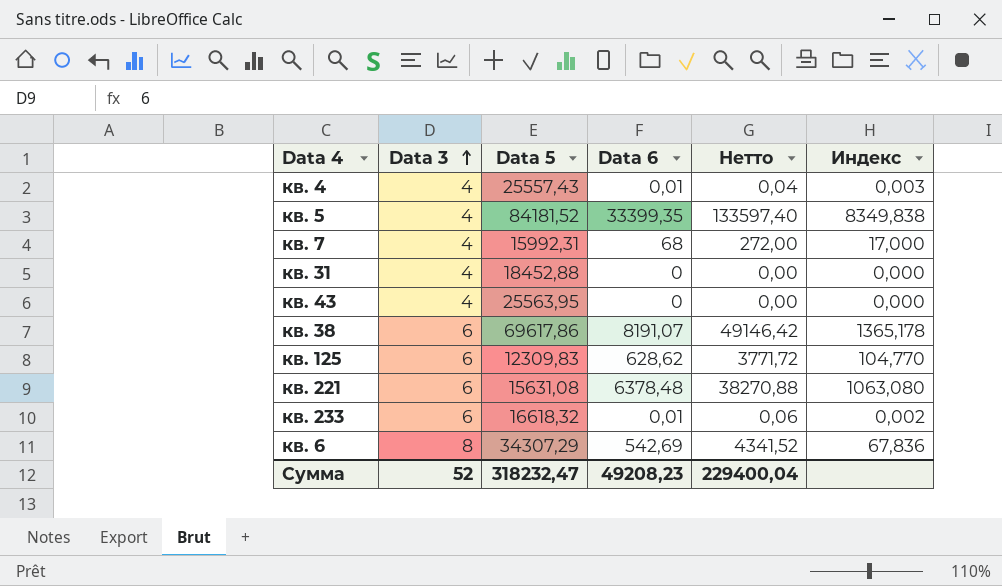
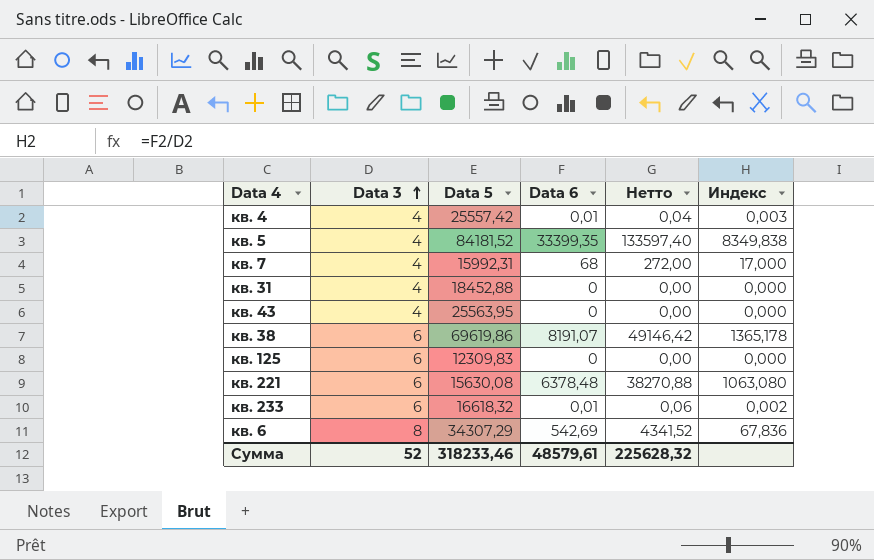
кв. 4 | Data 5: 25557,43 -> 25557,42
кв. 38 | Data 5: 69617,86 -> 69619,86
кв. 125 | Data 6: 628,62 -> 0
кв. 125 | Нетто: 3771,72 -> 0,00
кв. 125 | Индекс: 104,770 -> 0,000
кв. 221 | Data 5: 15631,08 -> 15630,08
Сумма | Data 5: 318232,47 -> 318233,46
Сумма | Data 6: 49208,23 -> 48579,61
Сумма | Нетто: 229400,04 -> 225628,32

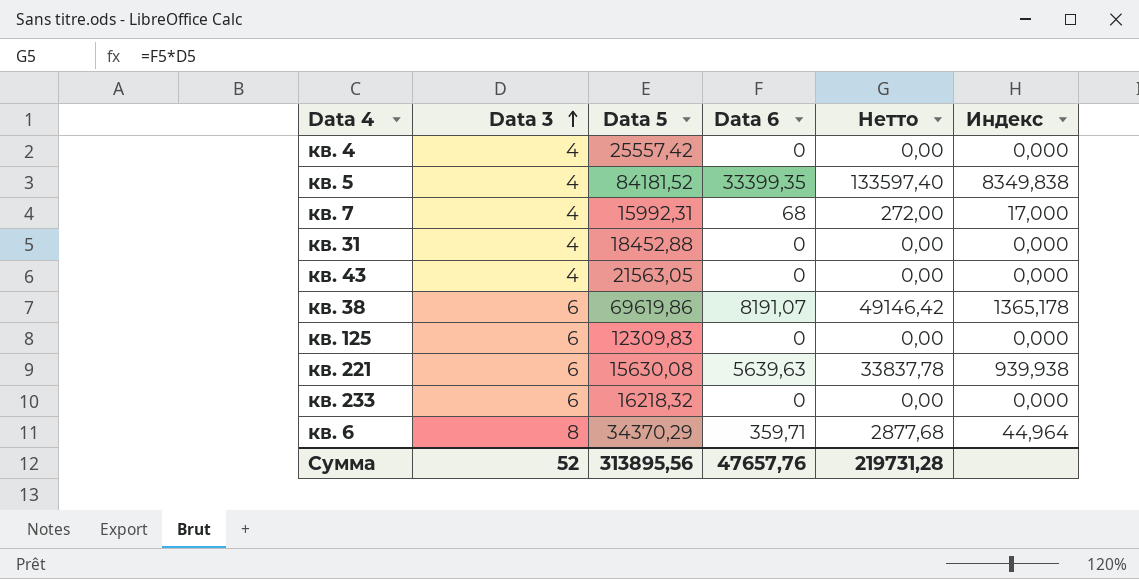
кв. 4 | Data 6: 0,01 -> 0
кв. 4 | Нетто: 0,04 -> 0,00
кв. 4 | Индекс: 0,003 -> 0,000
кв. 43 | Data 5: 25563,95 -> 21563,05
кв. 221 | Data 6: 6378,48 -> 5639,63
кв. 221 | Нетто: 38270,88 -> 33837,78
кв. 221 | Индекс: 1063,080 -> 939,938
кв. 233 | Data 5: 16618,32 -> 16218,32
кв. 233 | Data 6: 0,01 -> 0
кв. 233 | Нетто: 0,06 -> 0,00
кв. 233 | Индекс: 0,002 -> 0,000
кв. 6 | Data 5: 34307,29 -> 34370,29
кв. 6 | Data 6: 542,69 -> 359,71
кв. 6 | Нетто: 4341,52 -> 2877,68
кв. 6 | Индекс: 67,836 -> 44,964
Сумма | Data 5: 318233,46 -> 313895,56
Сумма | Data 6: 48579,61 -> 47657,76
Сумма | Нетто: 225628,32 -> 219731,28

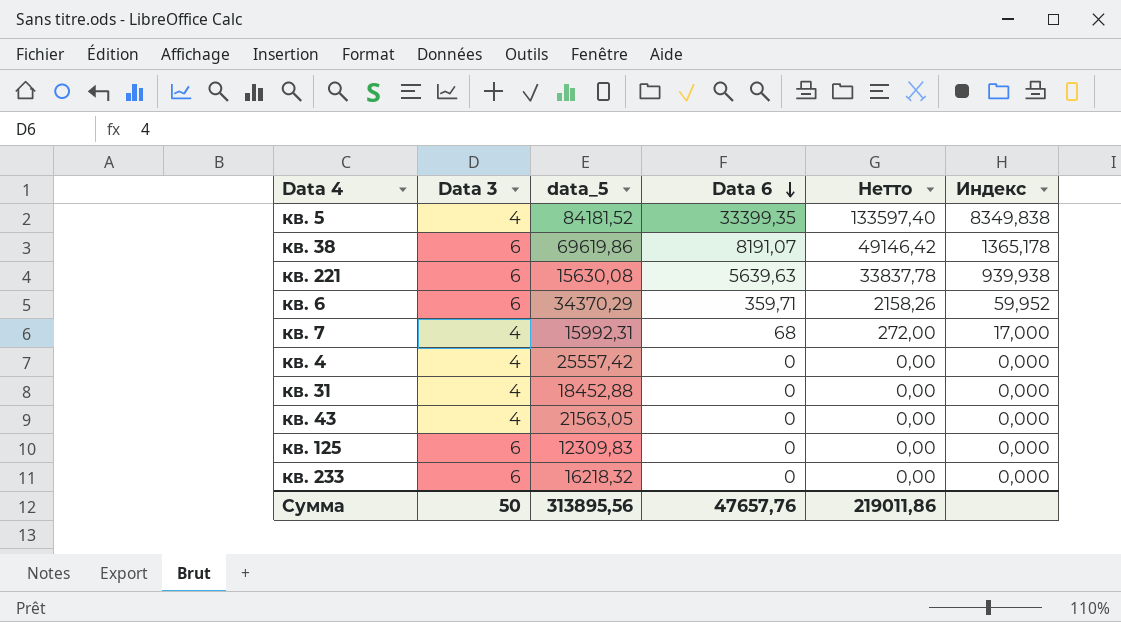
row order: Data 3 ascending -> Data 6 descending
column name: Data 5 -> data_5
кв. 6 | Data 3: 8 -> 6
кв. 6 | Нетто: 2877,68 -> 2158,26
кв. 6 | Индекс: 44,964 -> 59,952
Сумма | Data 3: 52 -> 50
Сумма | Нетто: 219731,28 -> 219011,86

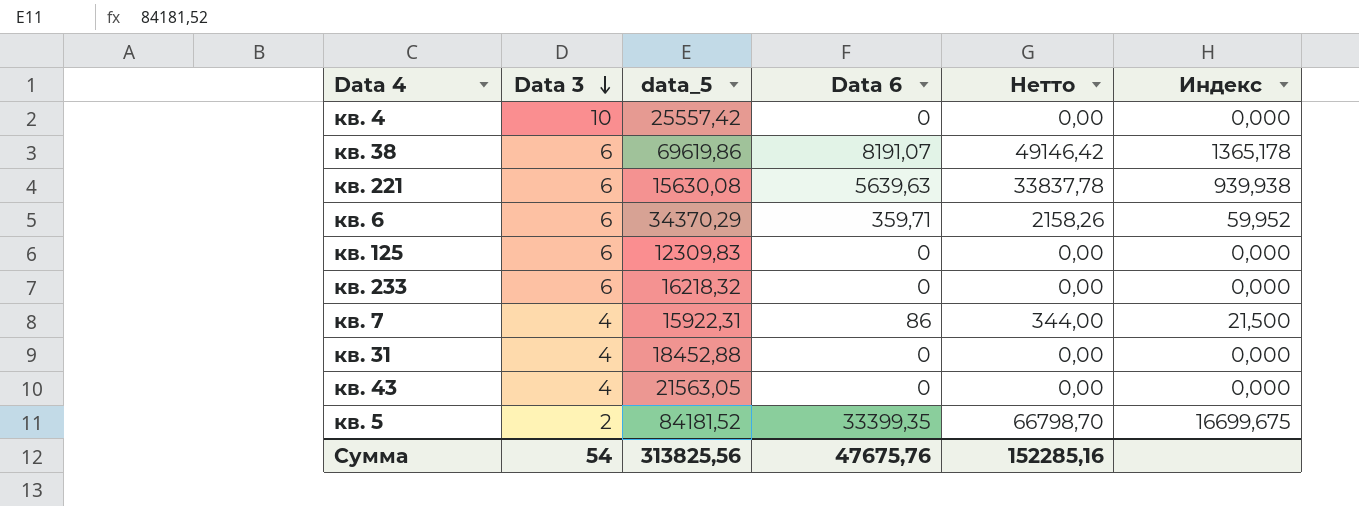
row order: Data 6 descending -> Data 3 descending
кв. 4 | Data 3: 4 -> 10
кв. 7 | data_5: 15992,31 -> 15922,31
кв. 7 | Data 6: 68 -> 86
кв. 7 | Нетто: 272,00 -> 344,00
кв. 7 | Индекс: 17,000 -> 21,500
кв. 5 | Data 3: 4 -> 2
кв. 5 | Нетто: 133597,40 -> 66798,70
кв. 5 | Индекс: 8349,838 -> 16699,675
Сумма | Data 3: 50 -> 54
Сумма | data_5: 313895,56 -> 313825,56
Сумма | Data 6: 47657,76 -> 47675,76
Сумма | Нетто: 219011,86 -> 152285,16

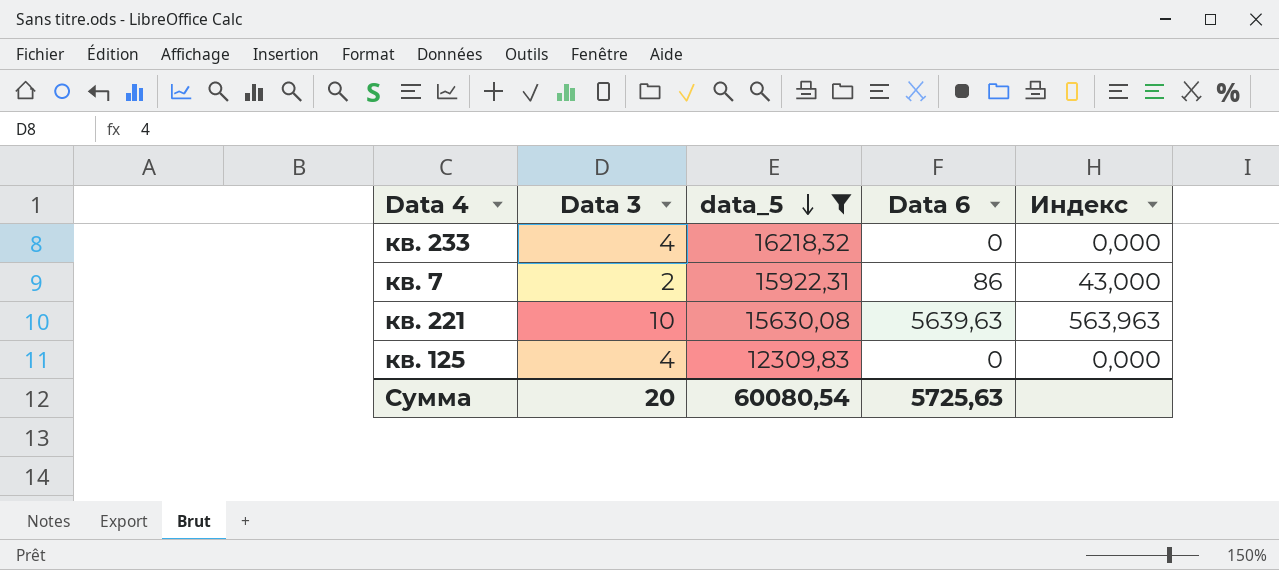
filter: none -> data_5 <= 16218,32
row order: Data 3 descending -> data_5 descending
column Нетто | formula: [Data 3] * [Data 6] -> none
кв. 233 | Data 3: 6 -> 4
кв. 7 | Data 3: 4 -> 2
кв. 7 | Индекс: 21,500 -> 43,000
кв. 221 | Data 3: 6 -> 10
кв. 221 | Индекс: 939,938 -> 563,963
кв. 125 | Data 3: 6 -> 4
Сумма | Data 3: 54 -> 20
Сумма | data_5: 313825,56 -> 60080,54
Сумма | Data 6: 47675,76 -> 5725,63

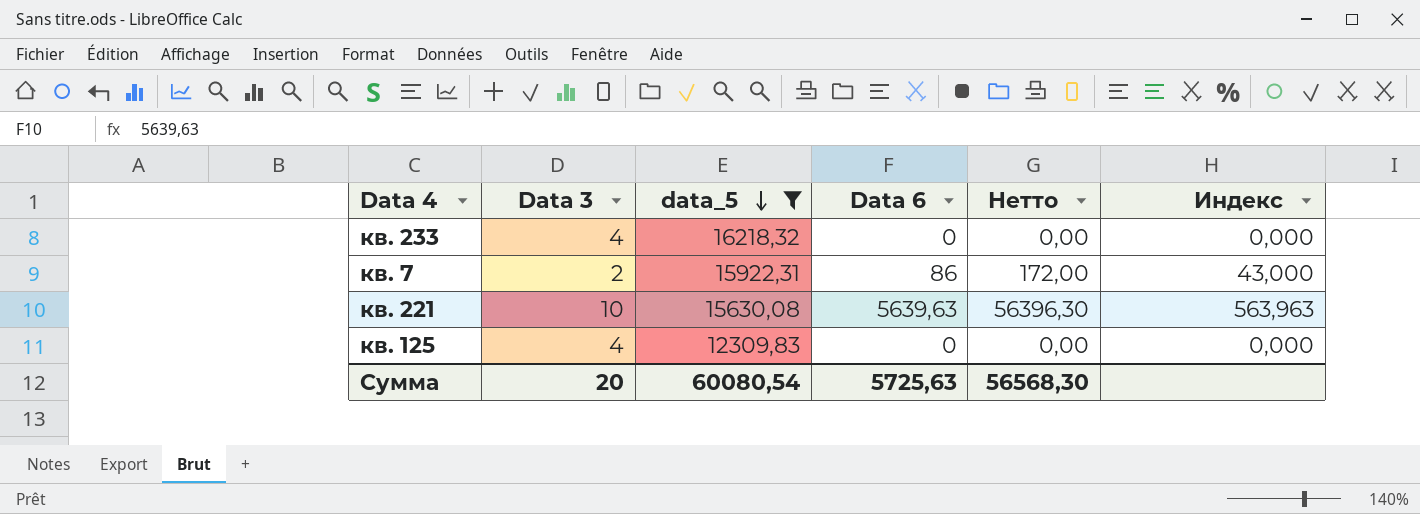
column Нетто | formula: none -> [Data 3] * [Data 6]

